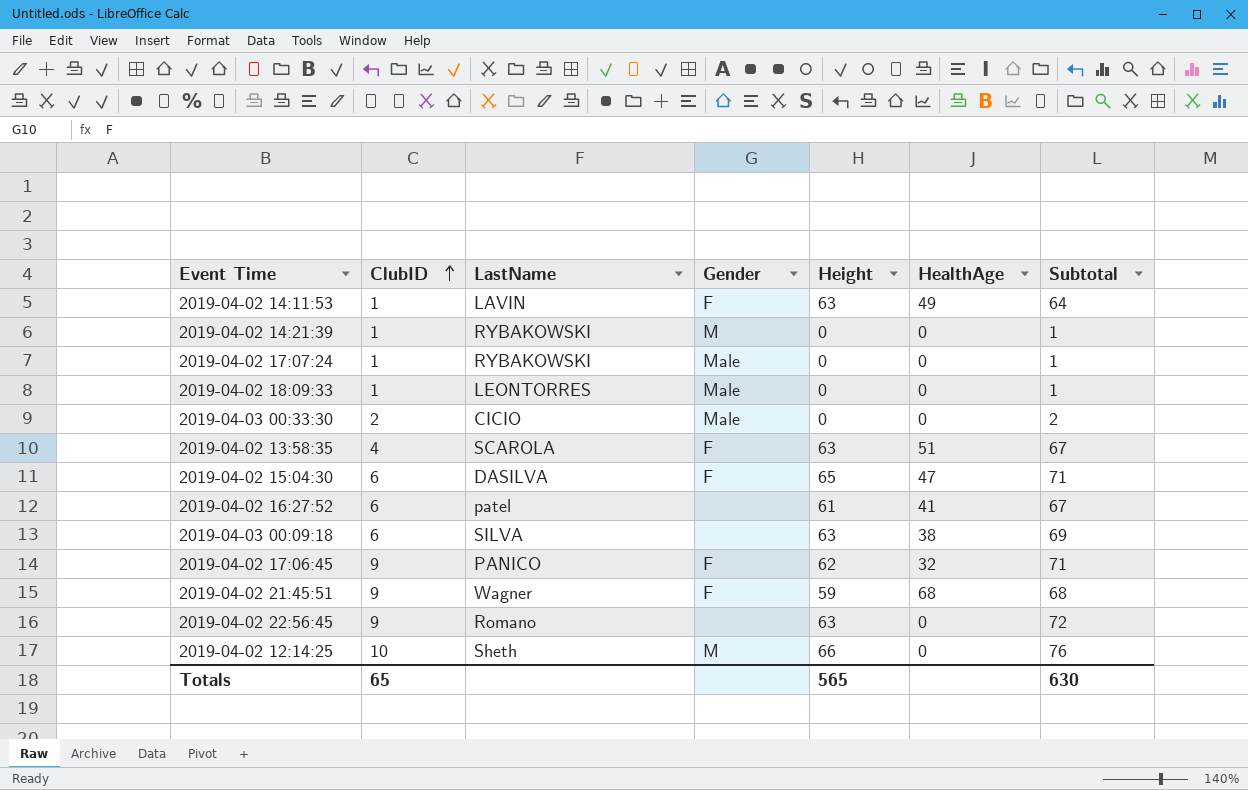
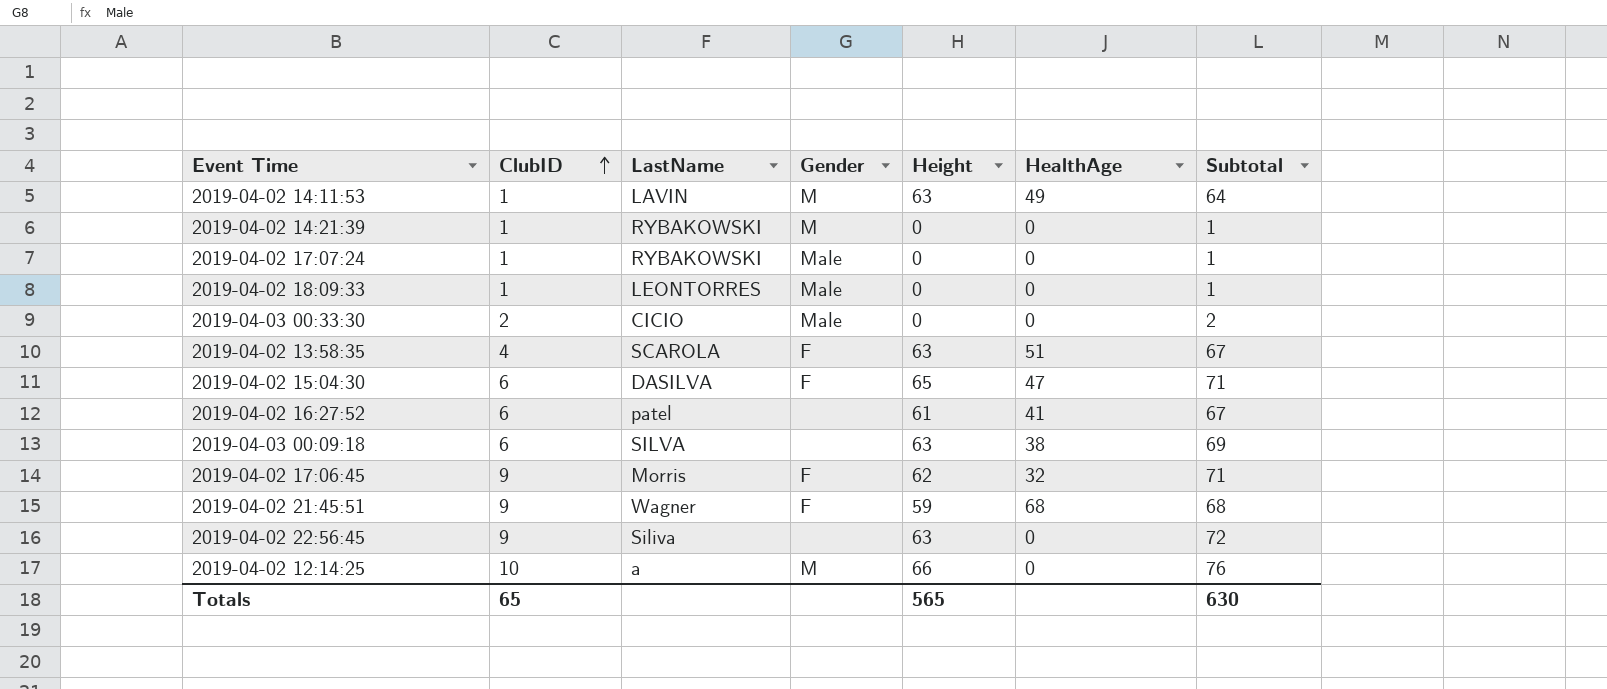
2019-04-02 14:11:53 | Gender: F -> M
2019-04-02 17:06:45 | LastName: PANICO -> Morris
2019-04-02 22:56:45 | LastName: Romano -> Siliva
2019-04-02 12:14:25 | LastName: Sheth -> a

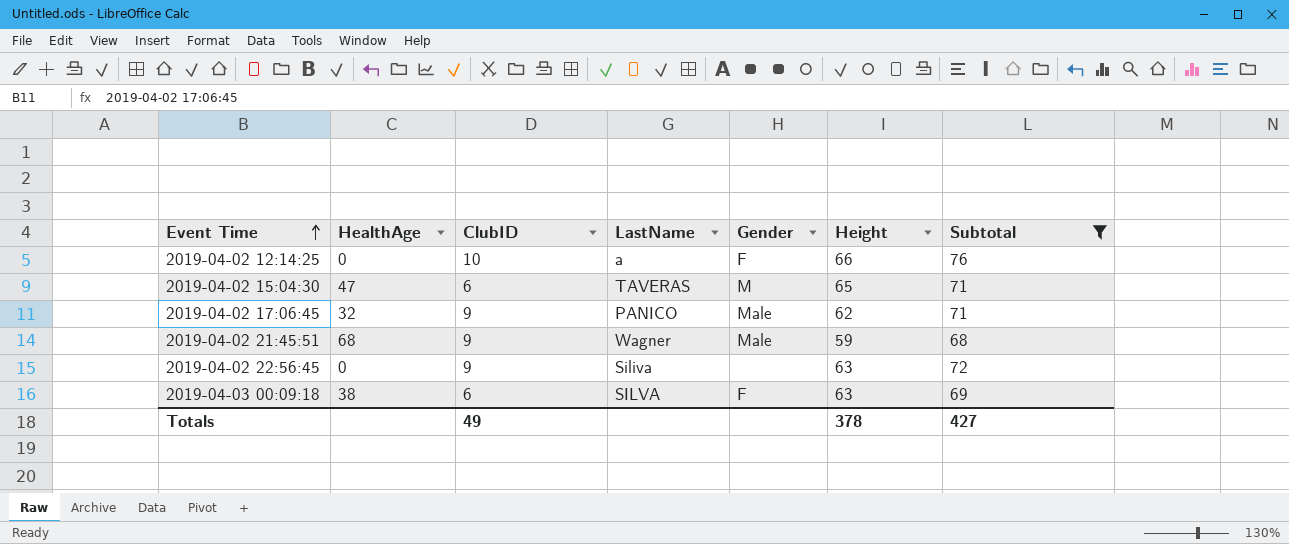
filter: none -> Subtotal >= 68
row order: ClubID ascending -> Event Time ascending
column HealthAge | position: 6 -> 2
2019-04-02 12:14:25 | Gender: M -> F
2019-04-02 15:04:30 | LastName: DASILVA -> TAVERAS
2019-04-02 15:04:30 | Gender: F -> M
2019-04-02 17:06:45 | LastName: Morris -> PANICO
2019-04-02 17:06:45 | Gender: F -> Male
2019-04-02 21:45:51 | Gender: F -> Male
2019-04-03 00:09:18 | Gender: none -> F
Totals | ClubID: 65 -> 49
Totals | Height: 565 -> 378
Totals | Subtotal: 630 -> 427

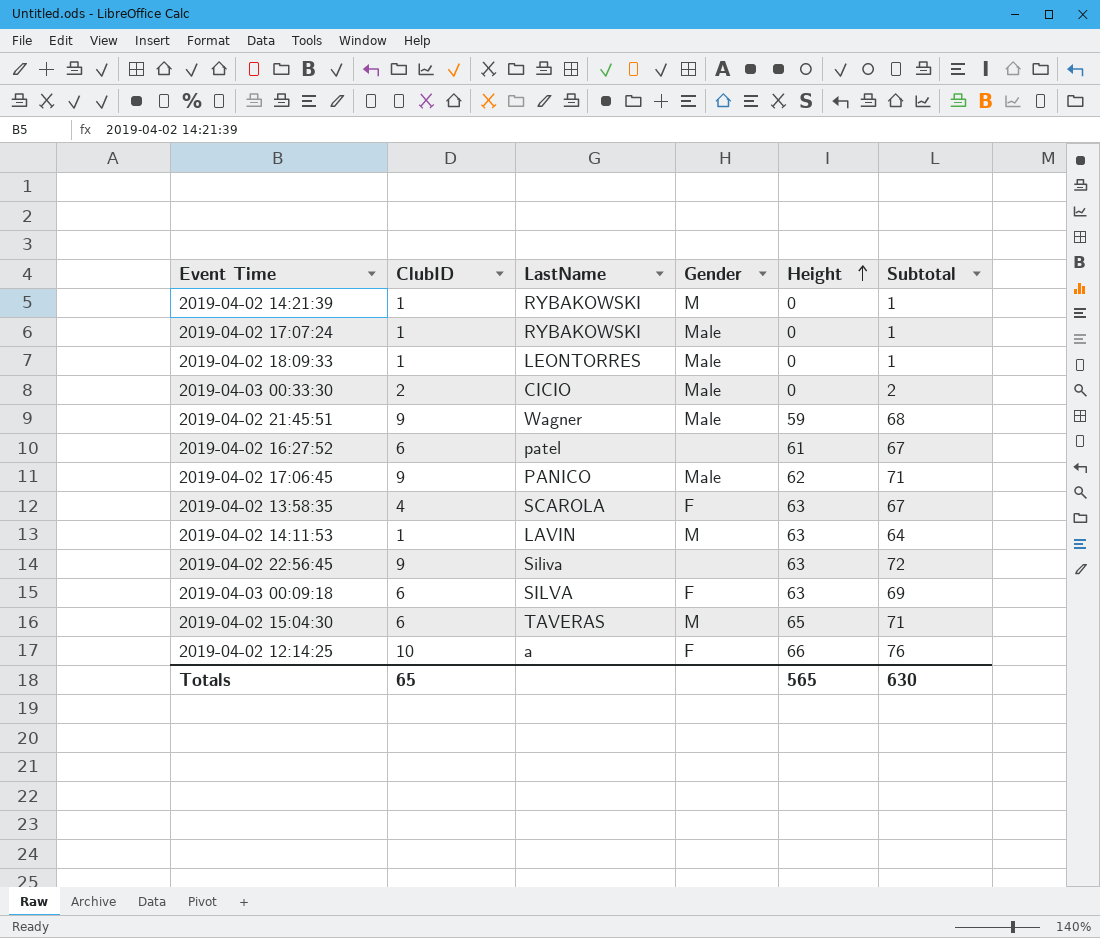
filter: Subtotal >= 68 -> none
row order: Event Time ascending -> Height ascending
column HealthAge | position: 2 -> none
Totals | ClubID: 49 -> 65
Totals | Height: 378 -> 565
Totals | Subtotal: 427 -> 630

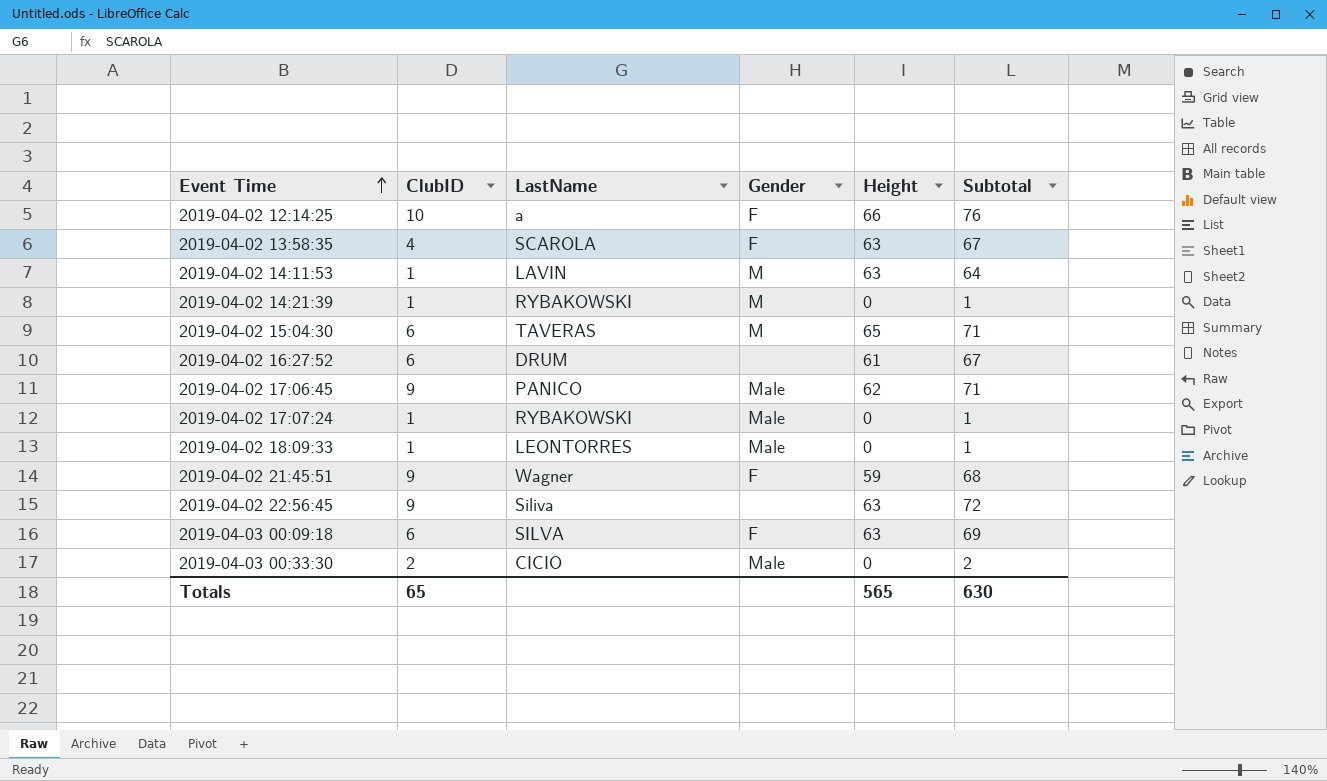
row order: Height ascending -> Event Time ascending
2019-04-02 16:27:52 | LastName: patel -> DRUM
2019-04-02 21:45:51 | Gender: Male -> F

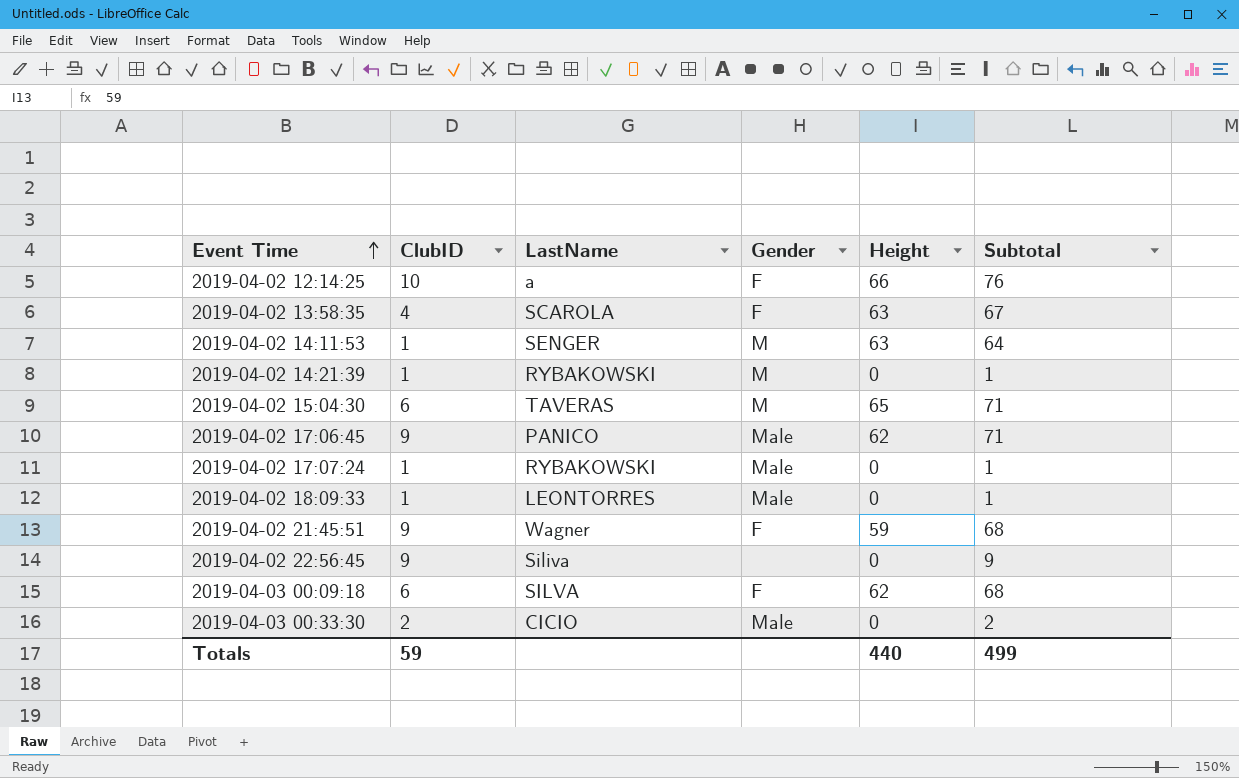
row 2019-04-02 16:27:52: 6 | DRUM | none | 61 | 67 -> none
2019-04-02 14:11:53 | LastName: LAVIN -> SENGER
2019-04-02 22:56:45 | Height: 63 -> 0
2019-04-02 22:56:45 | Subtotal: 72 -> 9
2019-04-03 00:09:18 | Height: 63 -> 62
2019-04-03 00:09:18 | Subtotal: 69 -> 68
Totals | ClubID: 65 -> 59
Totals | Height: 565 -> 440
Totals | Subtotal: 630 -> 499

